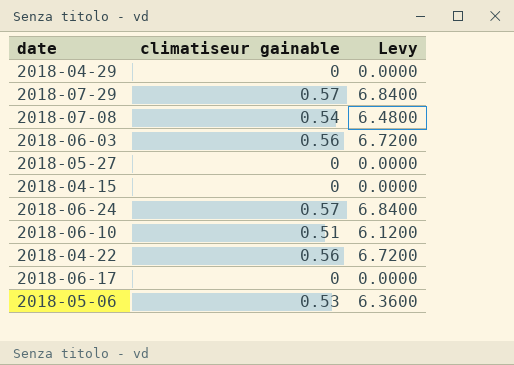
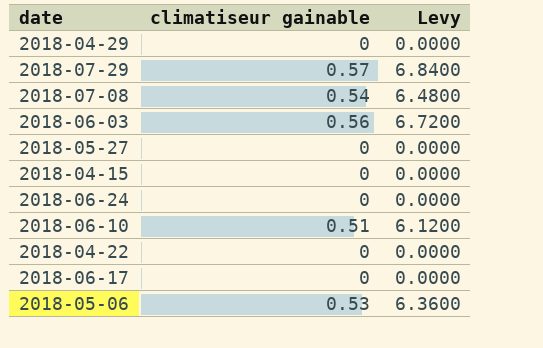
2018-06-24 | climatiseur gainable: 0.57 -> 0
2018-06-24 | Levy: 6.8400 -> 0.0000
2018-04-22 | climatiseur gainable: 0.56 -> 0
2018-04-22 | Levy: 6.7200 -> 0.0000

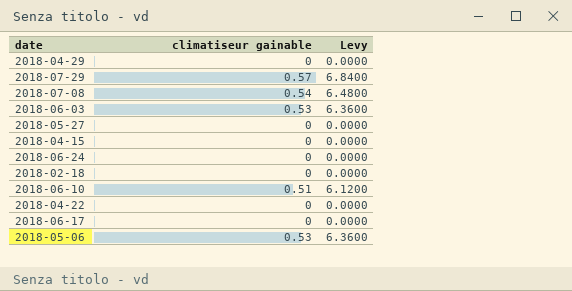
2018-06-03 | climatiseur gainable: 0.56 -> 0.53
2018-06-03 | Levy: 6.7200 -> 6.3600
row 2018-02-18: none -> 0 | 0.0000

